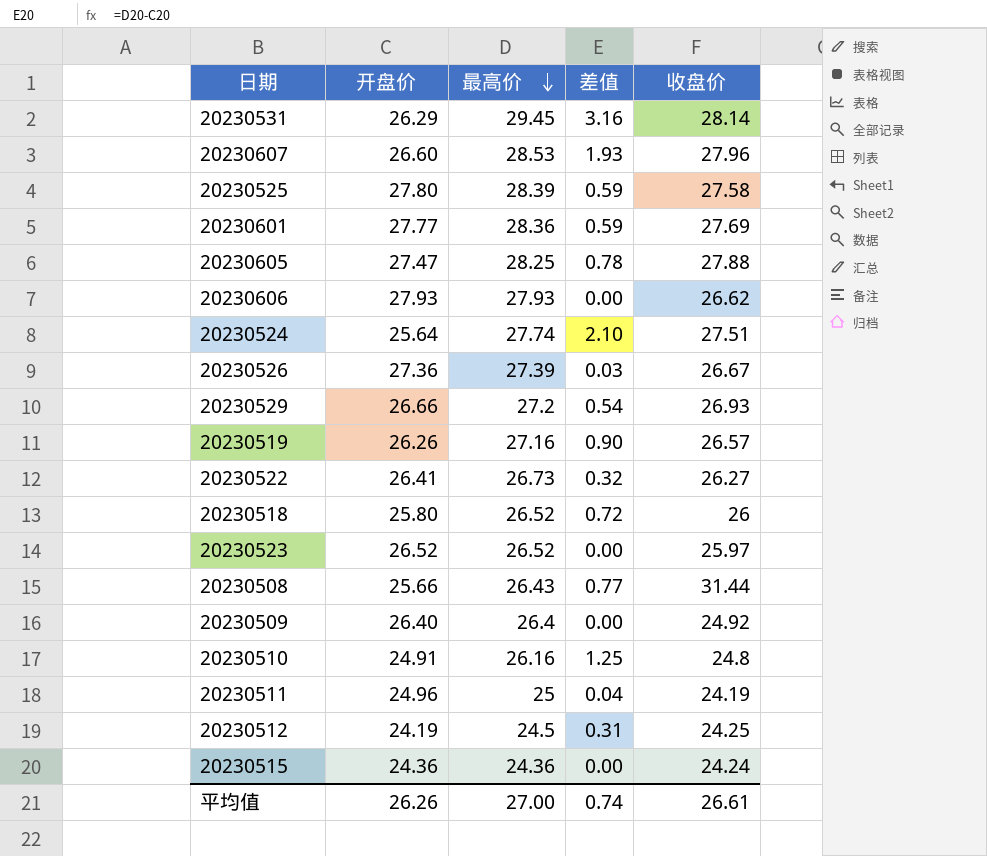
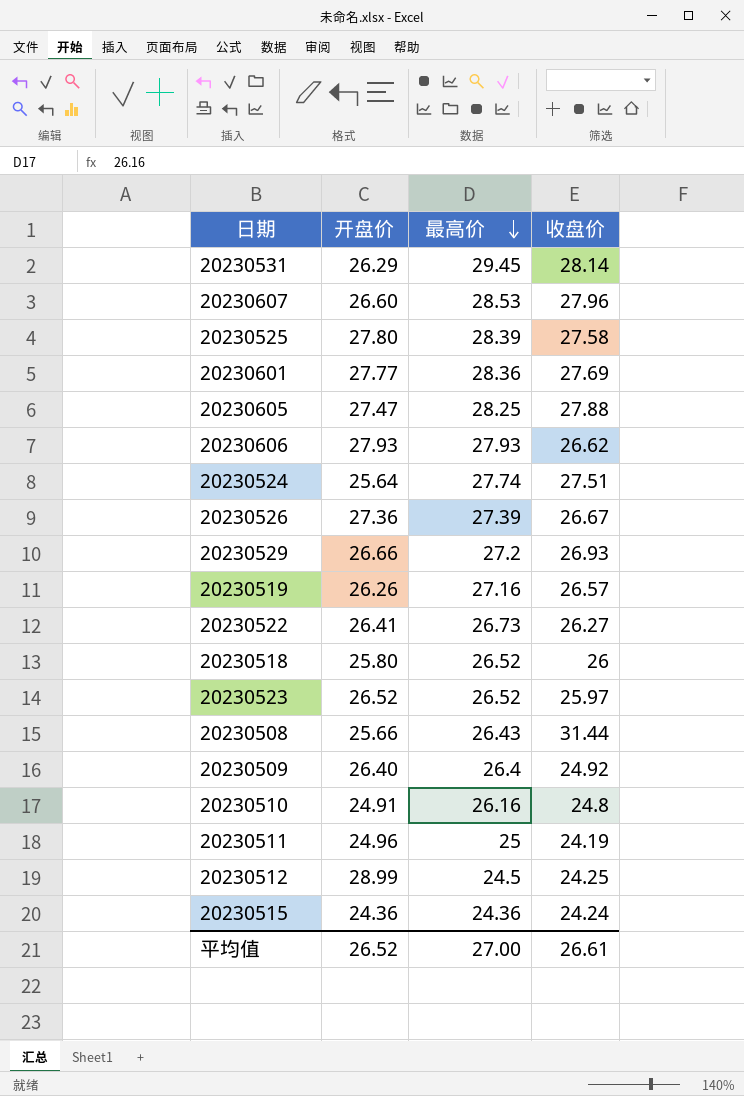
column 差值 | formula: [最高价] - [开盘价] -> none
20230512 | 开盘价: 24.19 -> 28.99
平均值 | 开盘价: 26.26 -> 26.52

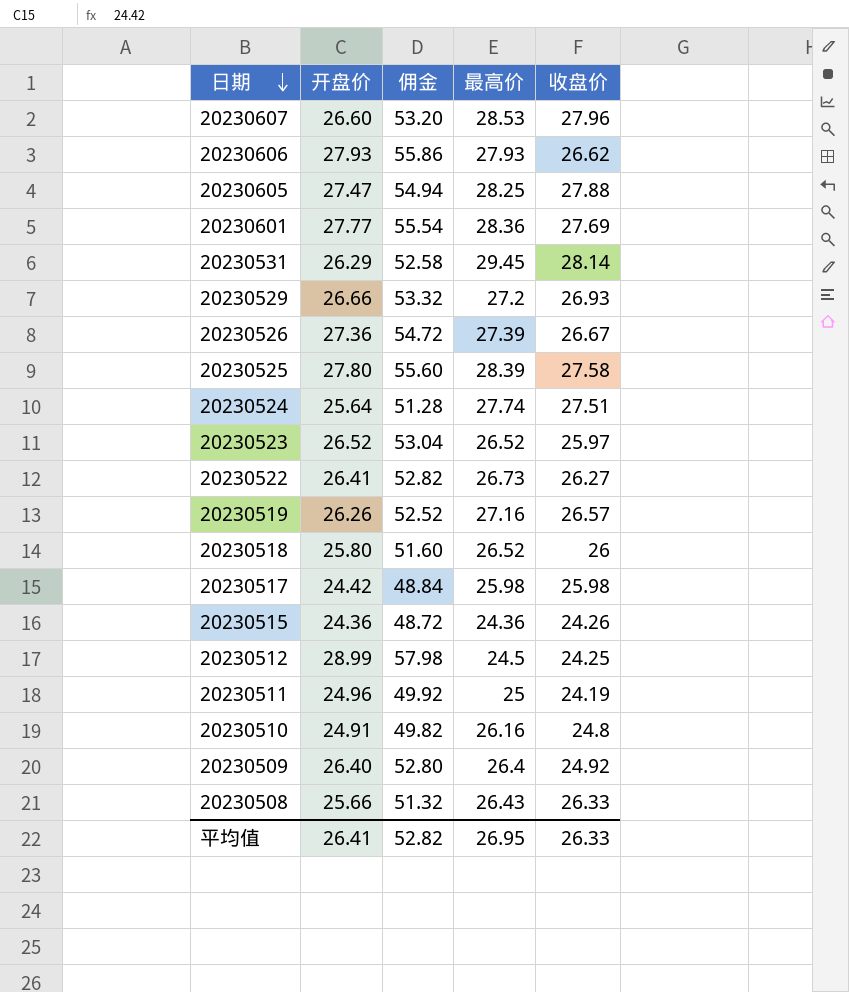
row order: 最高价 descending -> 日期 descending
column 佣金 | formula: none -> [开盘价] * 2
row 20230517: none -> 24.42 | 48.84 | 25.98 | 25.98
20230515 | 收盘价: 24.24 -> 24.26
20230508 | 收盘价: 31.44 -> 26.33
平均值 | 开盘价: 26.52 -> 26.41
平均值 | 最高价: 27.00 -> 26.95
平均值 | 收盘价: 26.61 -> 26.33

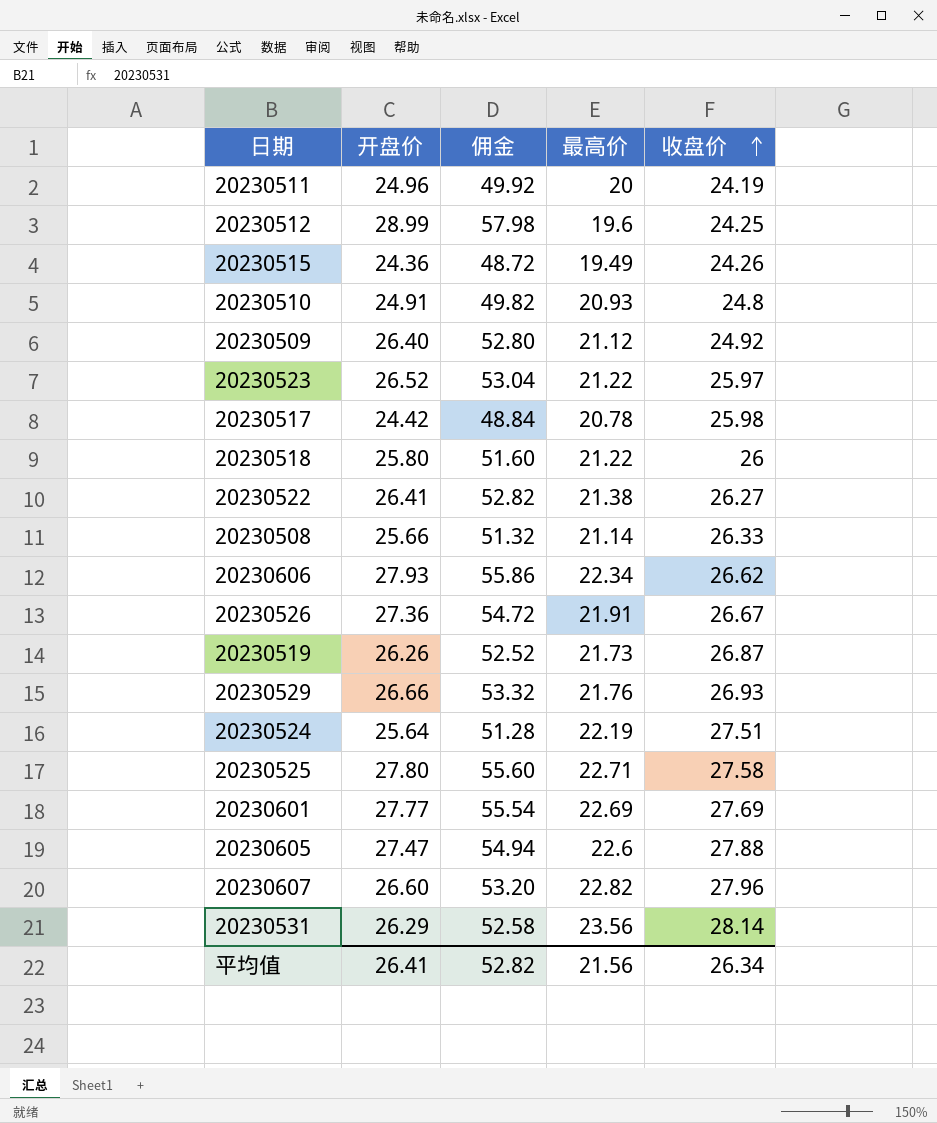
row order: 日期 descending -> 收盘价 ascending
20230511 | 最高价: 25 -> 20
20230512 | 最高价: 24.5 -> 19.6
20230515 | 最高价: 24.36 -> 19.49
20230510 | 最高价: 26.16 -> 20.93
20230509 | 最高价: 26.4 -> 21.12
20230523 | 最高价: 26.52 -> 21.22
20230517 | 最高价: 25.98 -> 20.78
20230518 | 最高价: 26.52 -> 21.22
20230522 | 最高价: 26.73 -> 21.38
20230508 | 最高价: 26.43 -> 21.14
20230606 | 最高价: 27.93 -> 22.34
20230526 | 最高价: 27.39 -> 21.91
20230519 | 最高价: 27.16 -> 21.73
20230519 | 收盘价: 26.57 -> 26.87
20230529 | 最高价: 27.2 -> 21.76
20230524 | 最高价: 27.74 -> 22.19
20230525 | 最高价: 28.39 -> 22.71
20230601 | 最高价: 28.36 -> 22.69
20230605 | 最高价: 28.25 -> 22.6
20230607 | 最高价: 28.53 -> 22.82
20230531 | 最高价: 29.45 -> 23.56
平均值 | 最高价: 26.95 -> 21.56
平均值 | 收盘价: 26.33 -> 26.34

